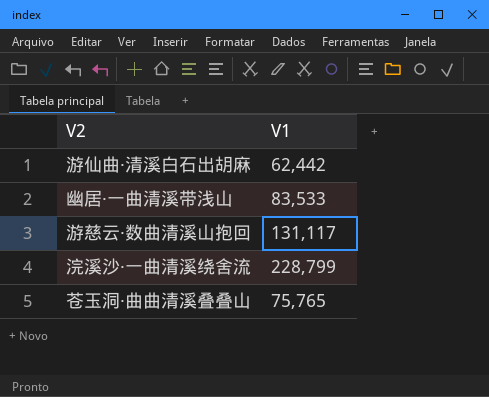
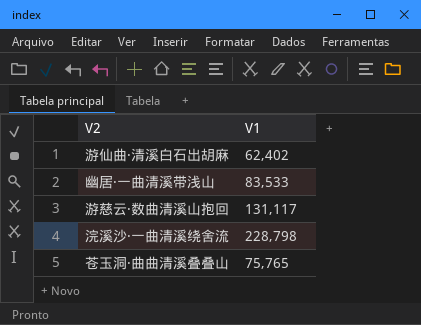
游仙曲·清溪白石出胡麻 | V1: 62,442 -> 62,402
浣溪沙·一曲清溪绕舍流 | V1: 228,799 -> 228,798

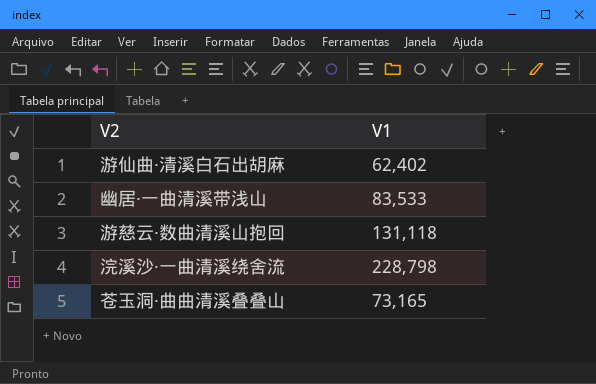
游慈云·数曲清溪山抱回 | V1: 131,117 -> 131,118
苍玉洞·曲曲清溪叠叠山 | V1: 75,765 -> 73,165

